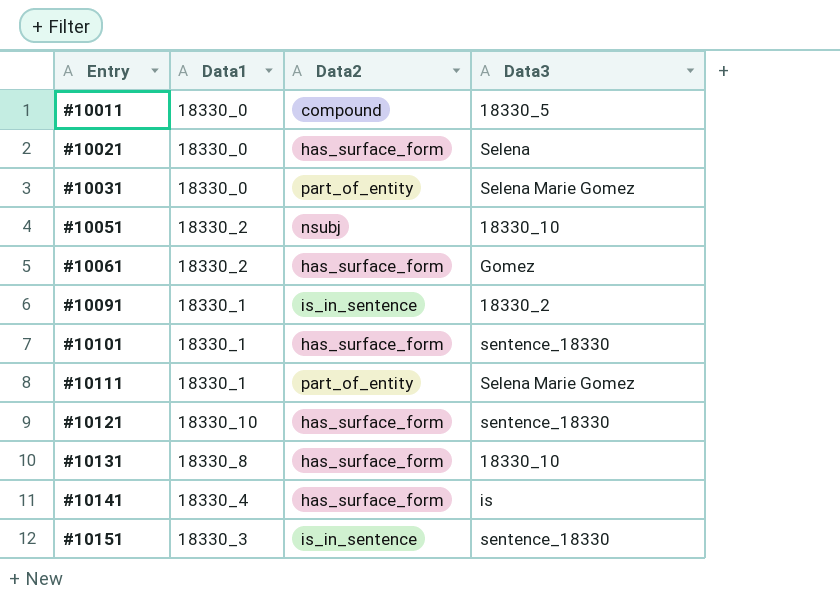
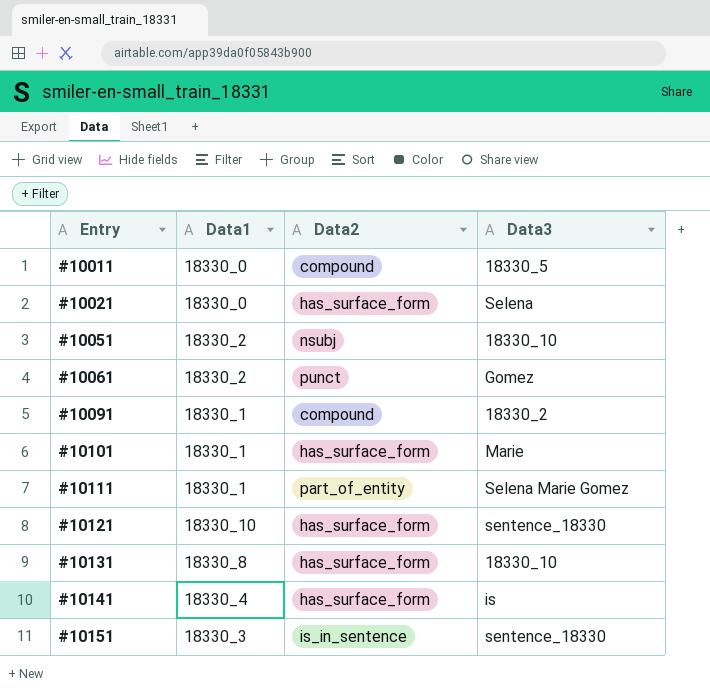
row #10031: 18330_0 | part_of_entity | Selena Marie Gomez -> none
#10061 | Data2: has_surface_form -> punct
#10091 | Data2: is_in_sentence -> compound
#10101 | Data3: sentence_18330 -> Marie

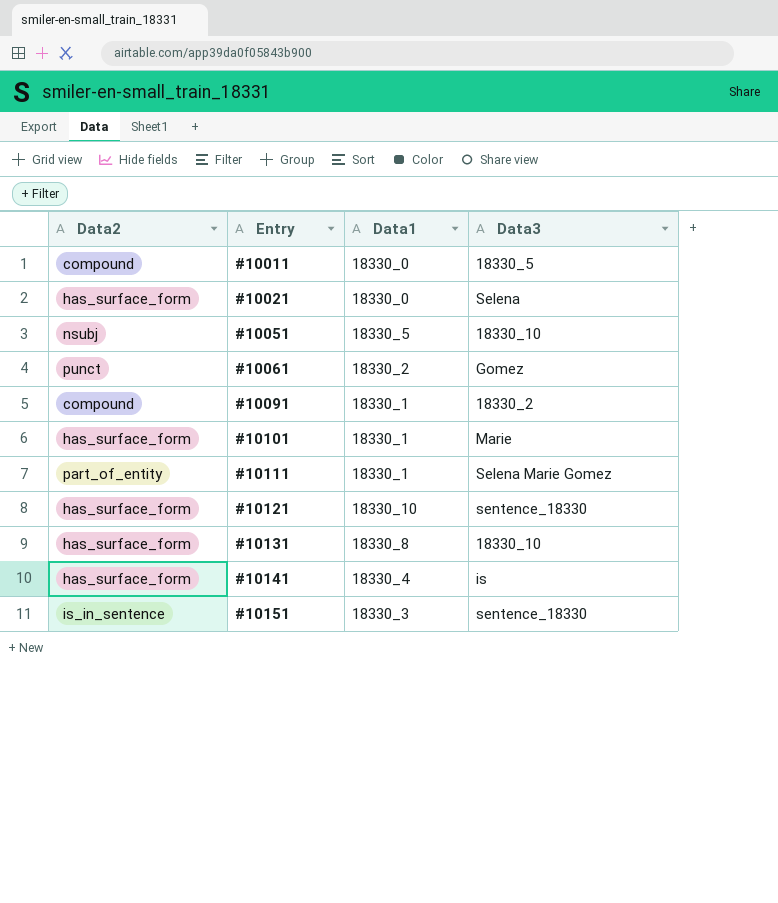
column Data2 | position: 3 -> 1
#10051 | Data1: 18330_2 -> 18330_5

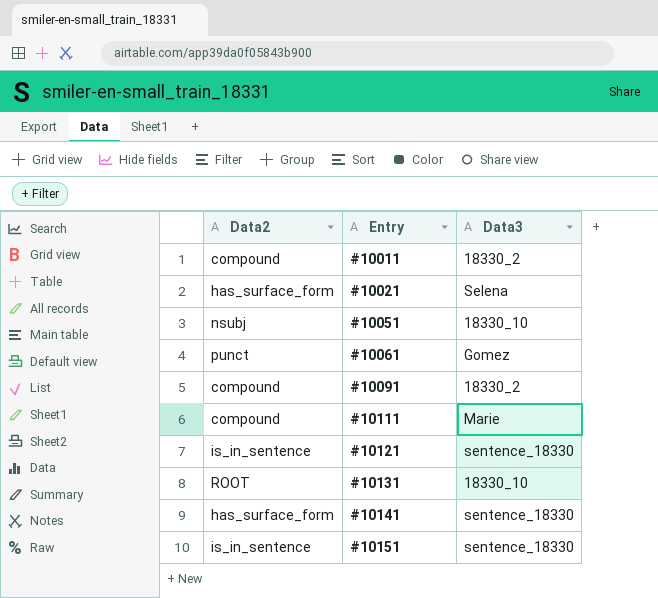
column Data1 | position: 3 -> none
row #10101: has_surface_form | 18330_1 | Marie -> none
#10011 | Data3: 18330_5 -> 18330_2
#10111 | Data2: part_of_entity -> compound
#10111 | Data3: Selena Marie Gomez -> Marie
#10121 | Data2: has_surface_form -> is_in_sentence
#10131 | Data2: has_surface_form -> ROOT
#10141 | Data3: is -> sentence_18330

